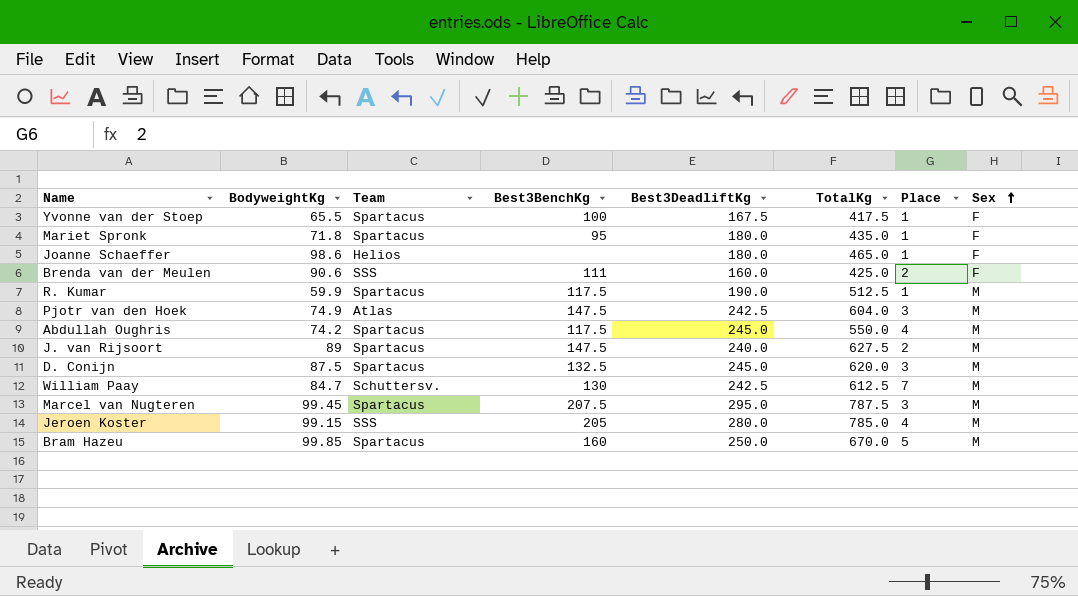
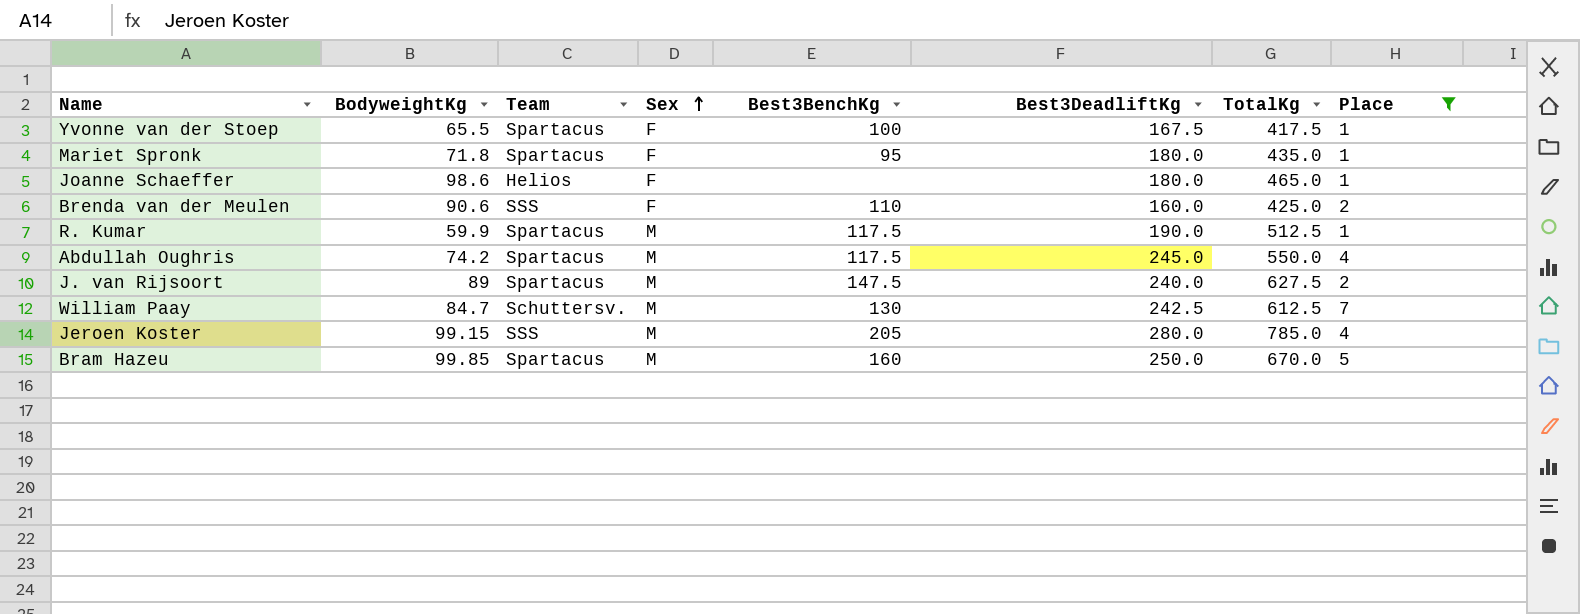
filter: none -> Place != 3
column Sex | position: 8 -> 4
Brenda van der Meulen | Best3BenchKg: 111 -> 110

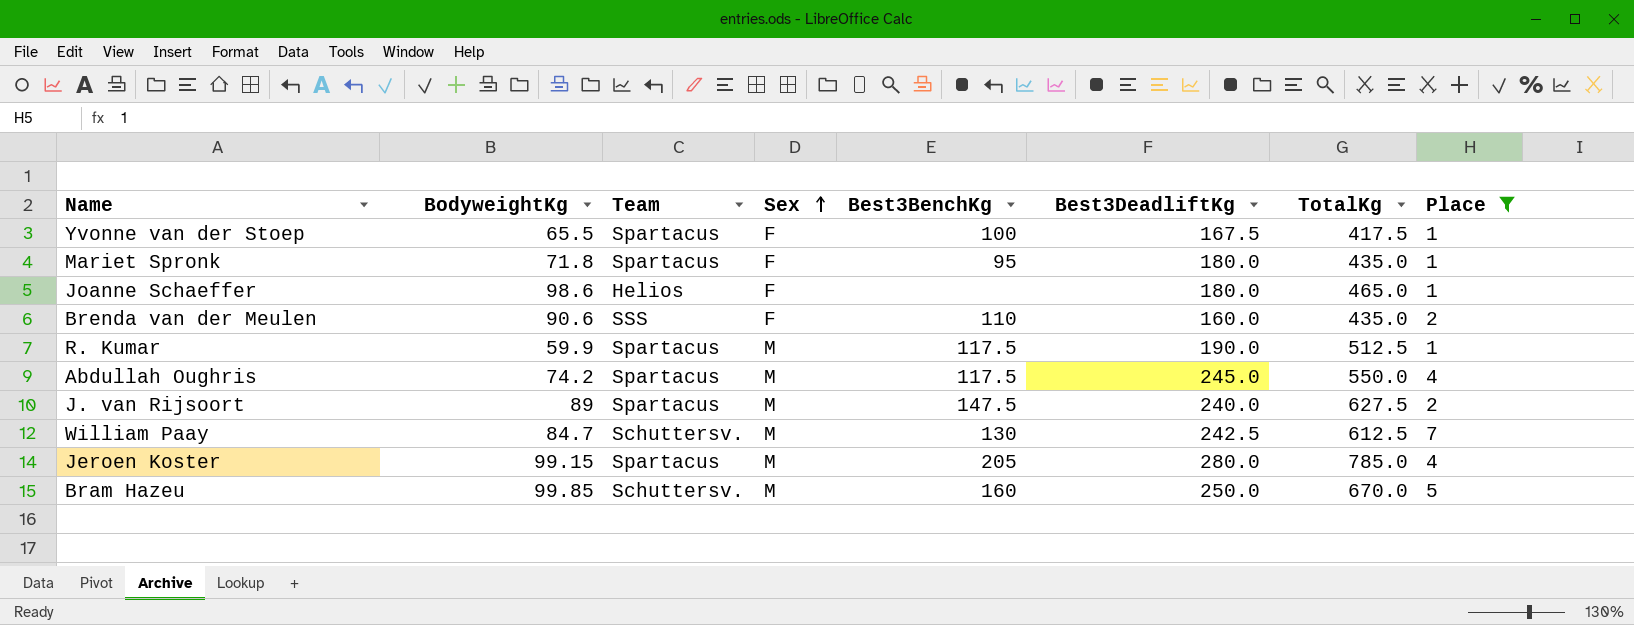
Brenda van der Meulen | TotalKg: 425.0 -> 435.0
Jeroen Koster | Team: SSS -> Spartacus
Bram Hazeu | Team: Spartacus -> Schuttersv.

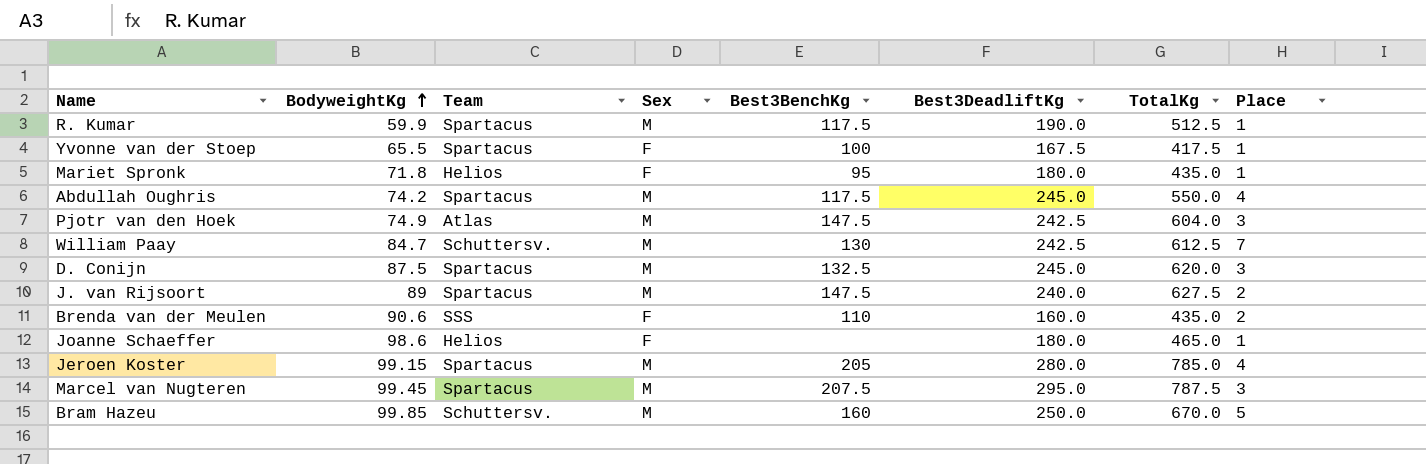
filter: Place != 3 -> none
row order: Sex ascending -> BodyweightKg ascending
Mariet Spronk | Team: Spartacus -> Helios

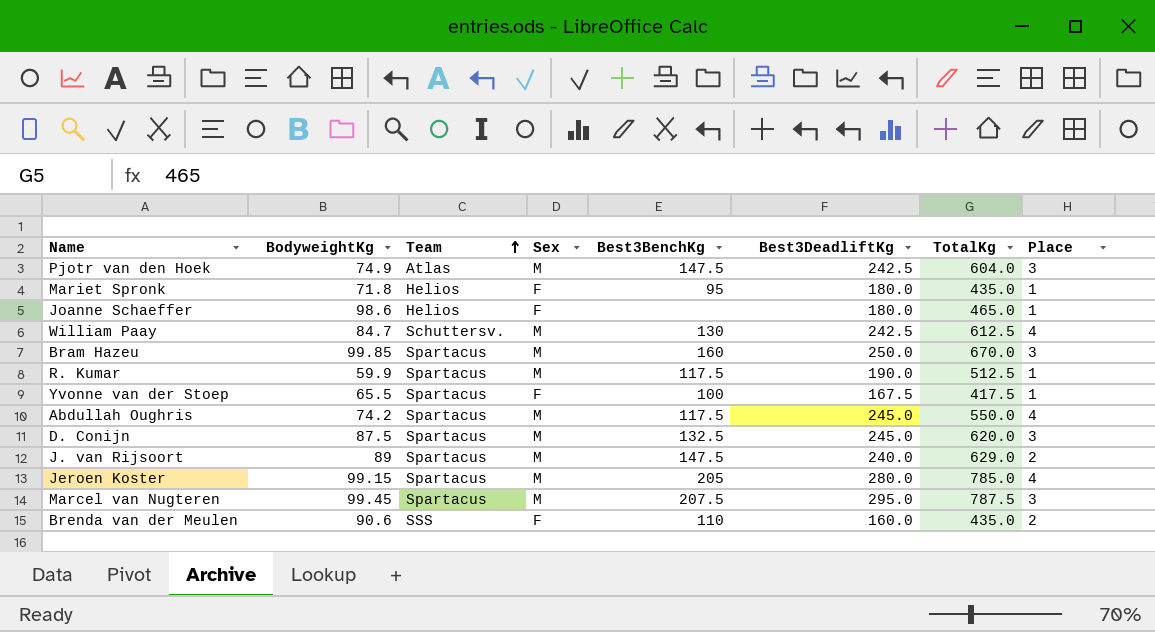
row order: BodyweightKg ascending -> Team ascending
William Paay | Place: 7 -> 4
Bram Hazeu | Team: Schuttersv. -> Spartacus
Bram Hazeu | Place: 5 -> 3
J. van Rijsoort | TotalKg: 627.5 -> 629.0

